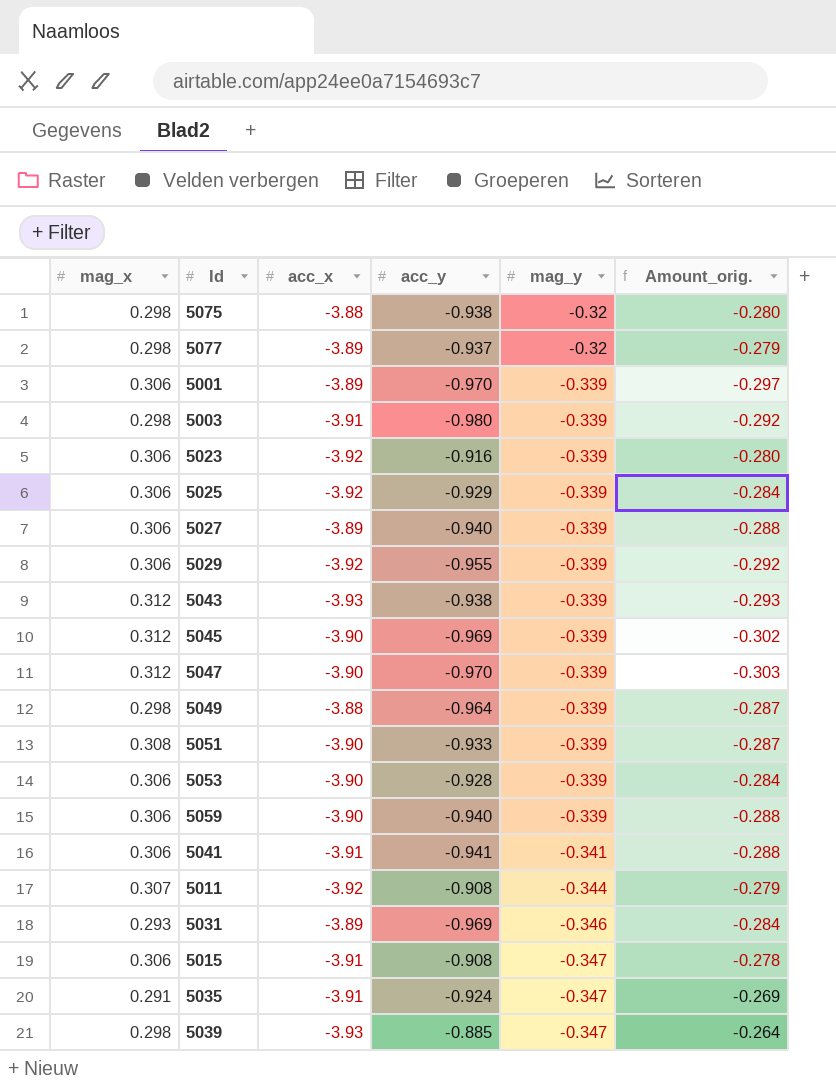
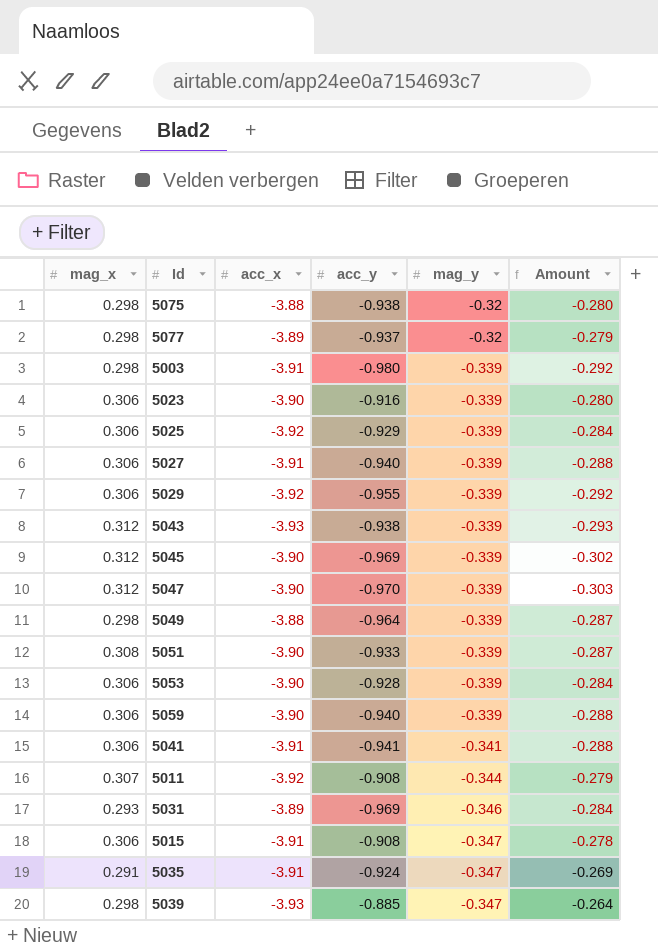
column name: Amount_orig. -> Amount
row 5001: 0.306 | -3.89 | -0.970 | -0.339 | -0.297 -> none
5023 | acc_x: -3.92 -> -3.90
5027 | acc_x: -3.89 -> -3.91

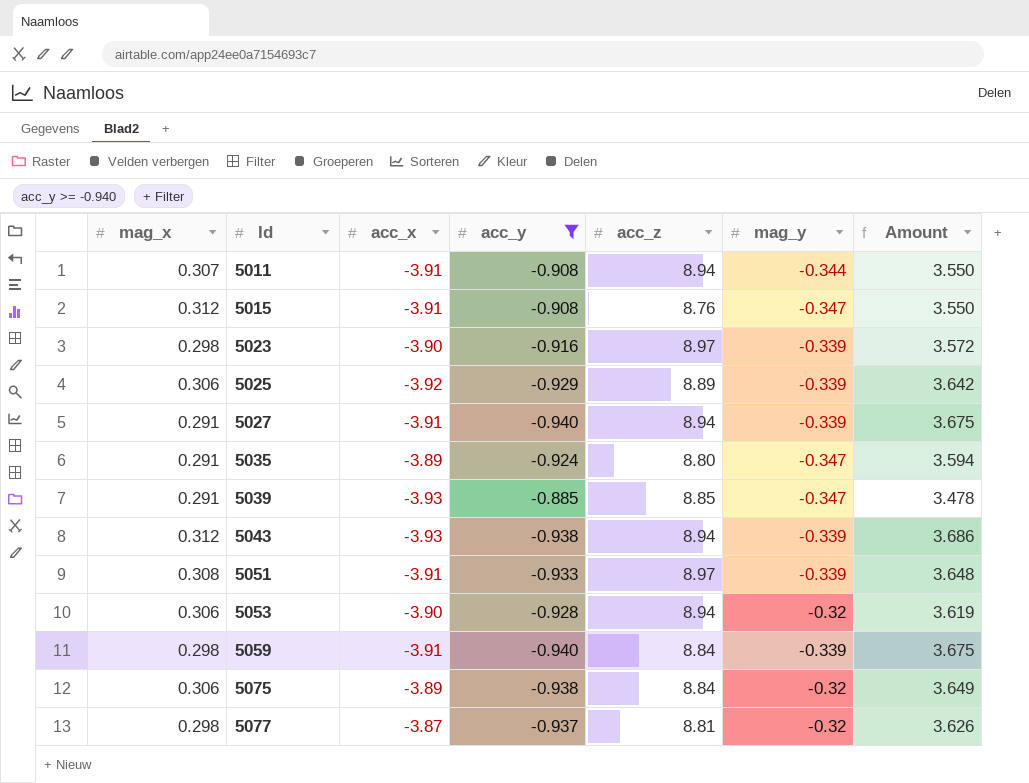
filter: none -> acc_y >= -0.940
row order: mag_y descending -> Id ascending
column acc_z | position: none -> 5
column Amount | formula: [mag_x] * [acc_y] -> [acc_x] * [acc_y]
5011 | acc_x: -3.92 -> -3.91
5015 | mag_x: 0.306 -> 0.312
5023 | mag_x: 0.306 -> 0.298
5027 | mag_x: 0.306 -> 0.291
5035 | acc_x: -3.91 -> -3.89
5039 | mag_x: 0.298 -> 0.291
5051 | acc_x: -3.90 -> -3.91
5053 | mag_y: -0.339 -> -0.32
5059 | mag_x: 0.306 -> 0.298
5059 | acc_x: -3.90 -> -3.91
5075 | mag_x: 0.298 -> 0.306
5075 | acc_x: -3.88 -> -3.89
5077 | acc_x: -3.89 -> -3.87

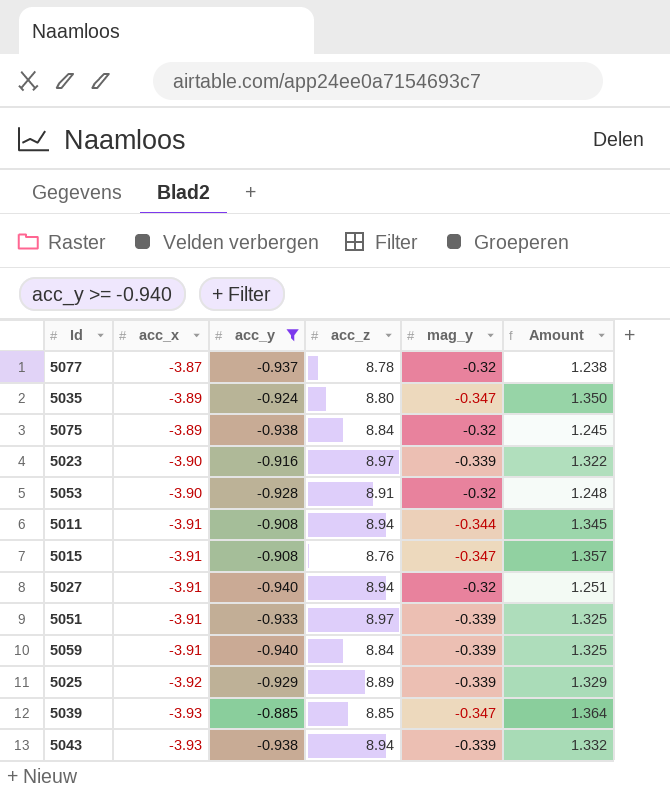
row order: Id ascending -> acc_x descending
column mag_x | position: 1 -> none
column Amount | formula: [acc_x] * [acc_y] -> [acc_x] * [mag_y]
5077 | acc_z: 8.81 -> 8.78
5053 | acc_z: 8.94 -> 8.91
5027 | mag_y: -0.339 -> -0.32

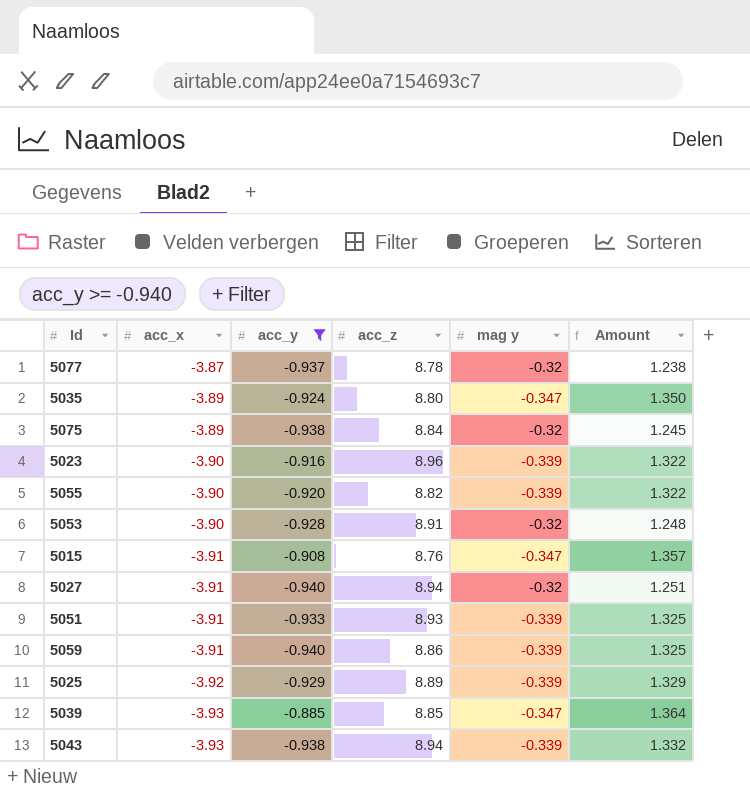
column name: mag_y -> mag y
row 5011: -3.91 | -0.908 | 8.94 | -0.344 | 1.345 -> none
5023 | acc_z: 8.97 -> 8.96
row 5055: none -> -3.90 | -0.920 | 8.82 | -0.339 | 1.322
5051 | acc_z: 8.97 -> 8.93
5059 | acc_z: 8.84 -> 8.86

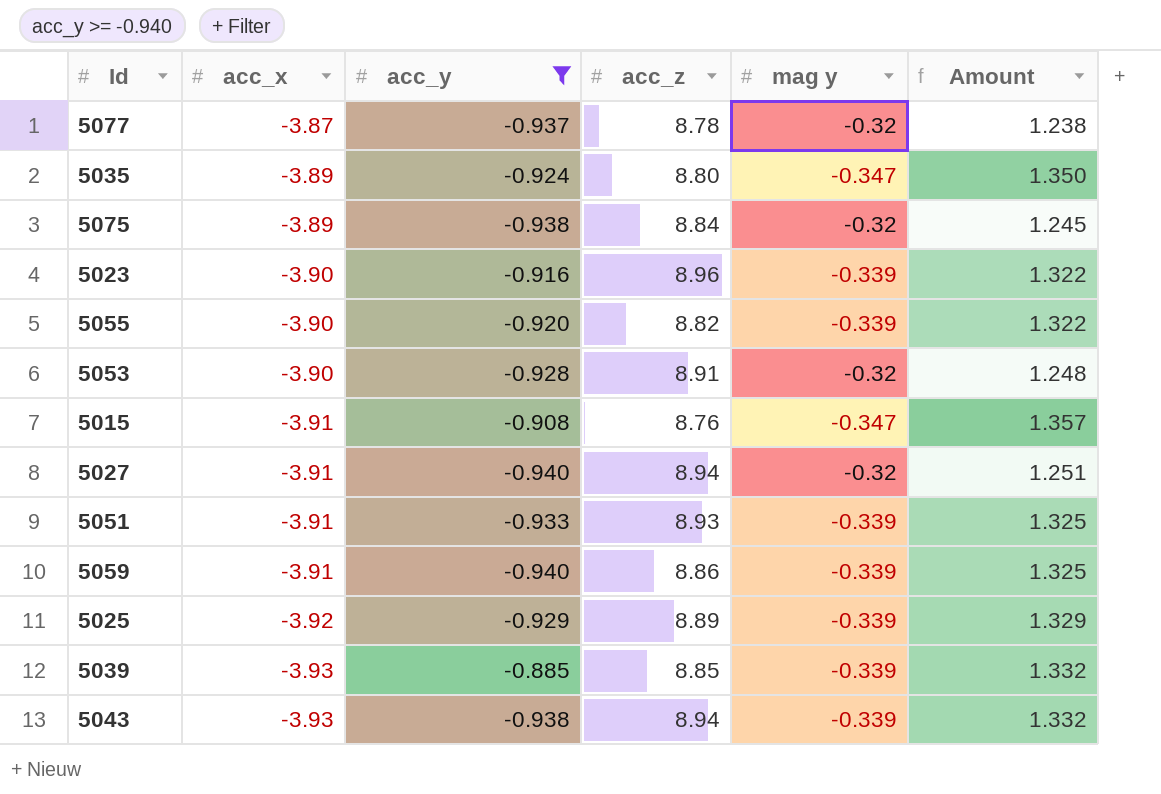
5039 | mag y: -0.347 -> -0.339
5039 | Amount: 1.364 -> 1.332

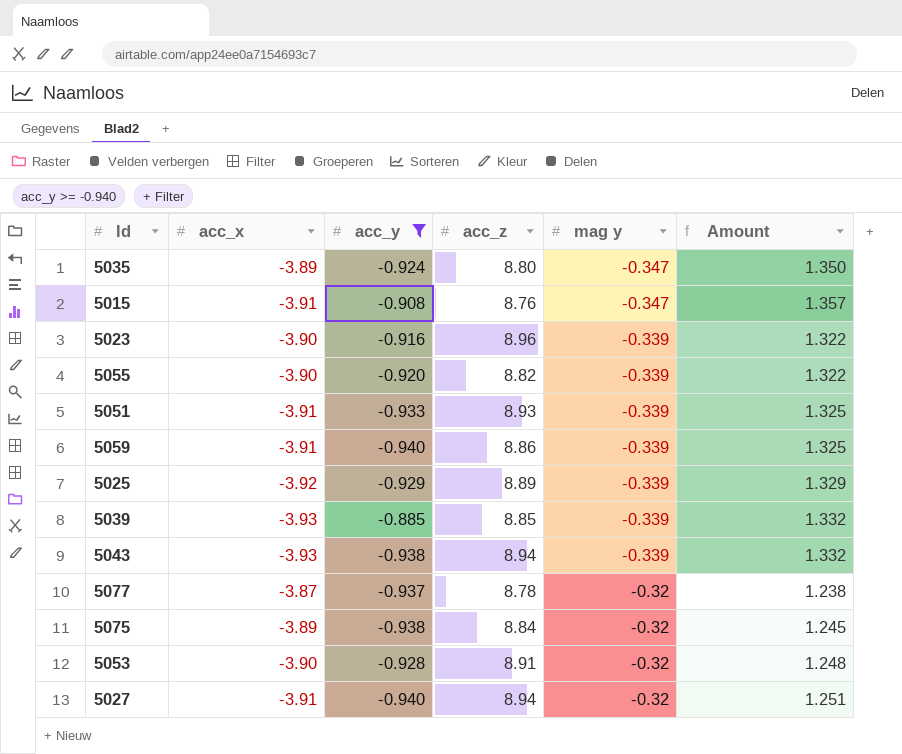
row order: acc_x descending -> mag y ascending

